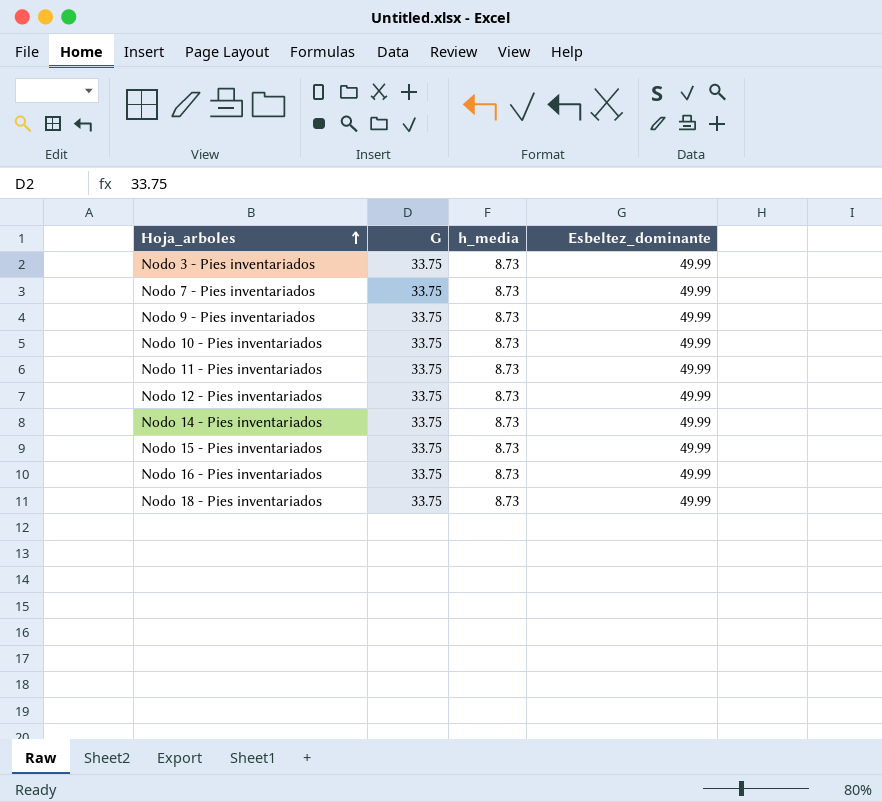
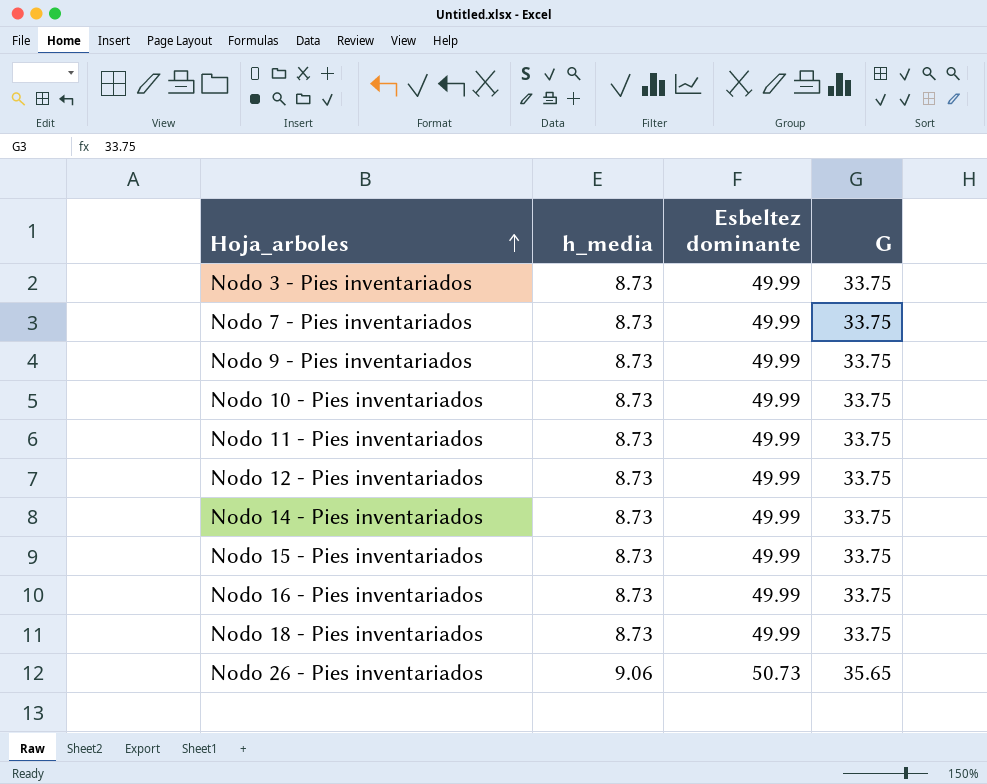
column name: Esbeltez_dominante -> Esbeltez dominante
column G | position: 2 -> 4
row Nodo 26 - Pies inventariados: none -> 9.06 | 50.73 | 35.65

